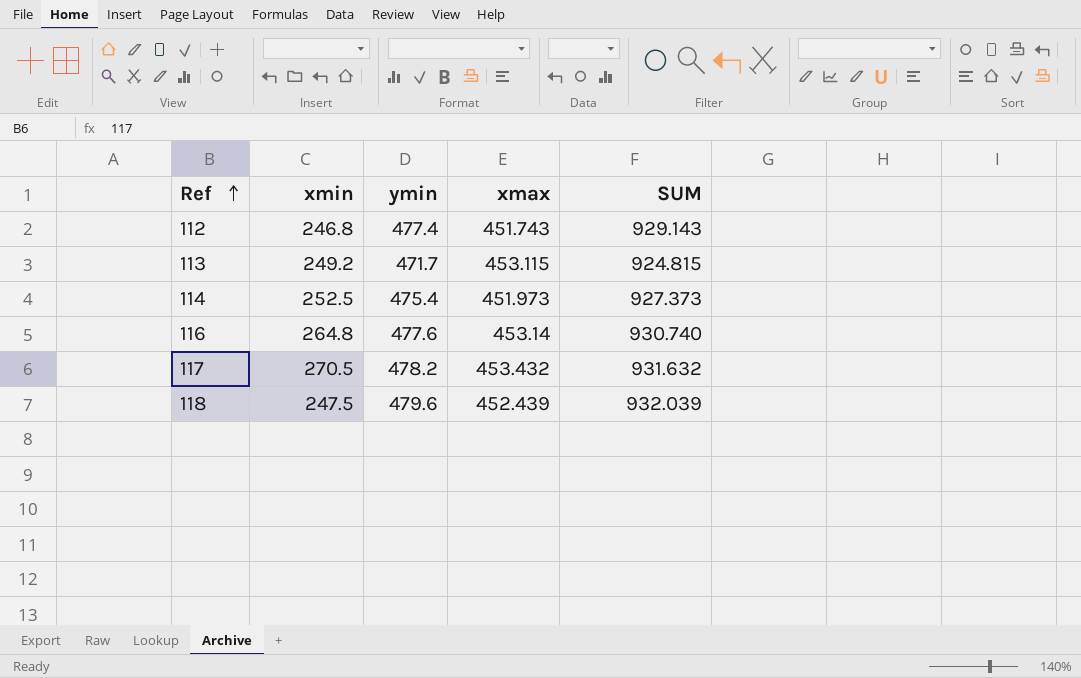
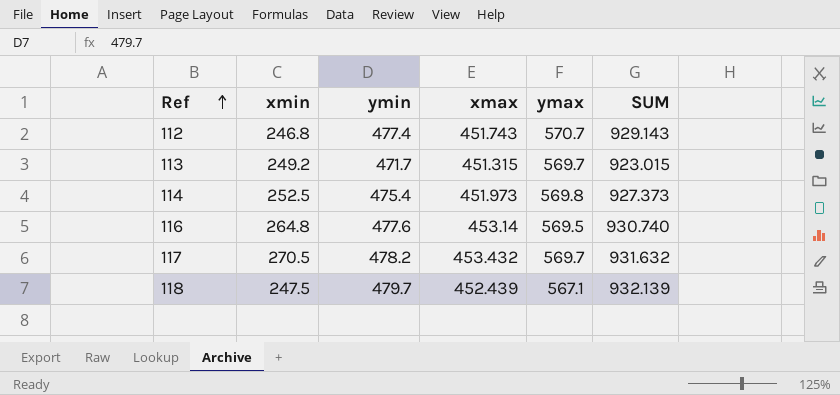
column ymax | position: none -> 5
113 | xmax: 453.115 -> 451.315
113 | SUM: 924.815 -> 923.015
118 | ymin: 479.6 -> 479.7
118 | SUM: 932.039 -> 932.139

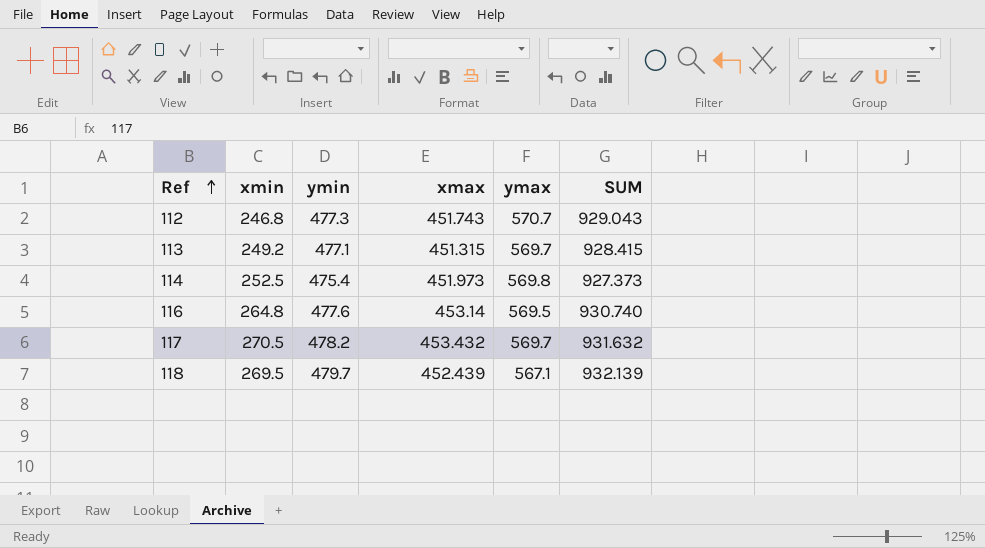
112 | ymin: 477.4 -> 477.3
112 | SUM: 929.143 -> 929.043
113 | ymin: 471.7 -> 477.1
113 | SUM: 923.015 -> 928.415
118 | xmin: 247.5 -> 269.5

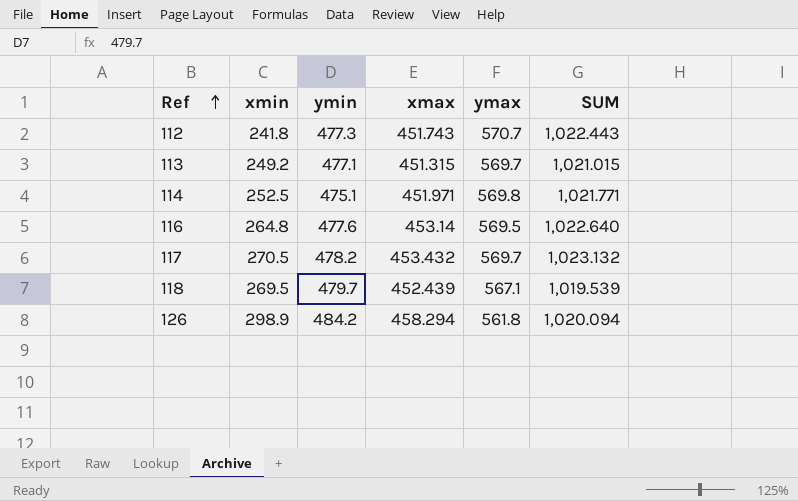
column SUM | formula: [ymin] + [xmax] -> [xmax] + [ymax]
112 | xmin: 246.8 -> 241.8
114 | ymin: 475.4 -> 475.1
114 | xmax: 451.973 -> 451.971
row 126: none -> 298.9 | 484.2 | 458.294 | 561.8 | 1,020.094

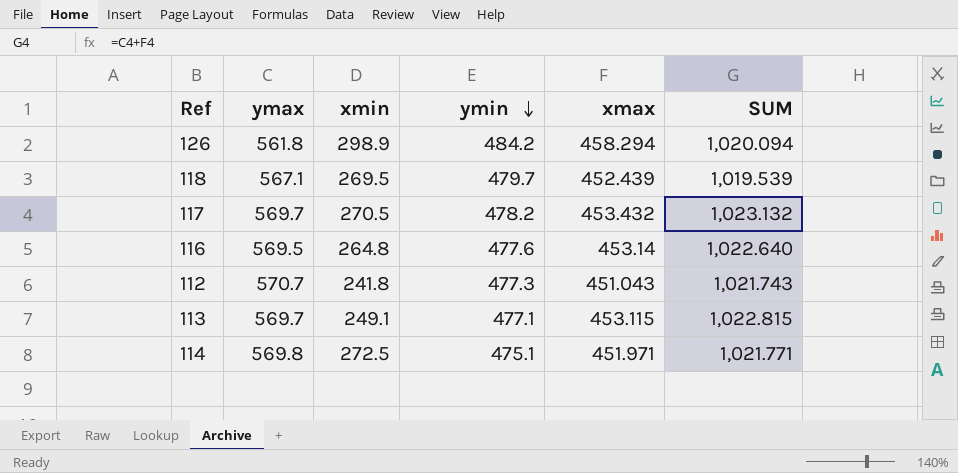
row order: Ref ascending -> ymin descending
column ymax | position: 5 -> 2
112 | xmax: 451.743 -> 451.043
112 | SUM: 1,022.443 -> 1,021.743
113 | xmin: 249.2 -> 249.1
113 | xmax: 451.315 -> 453.115
113 | SUM: 1,021.015 -> 1,022.815
114 | xmin: 252.5 -> 272.5

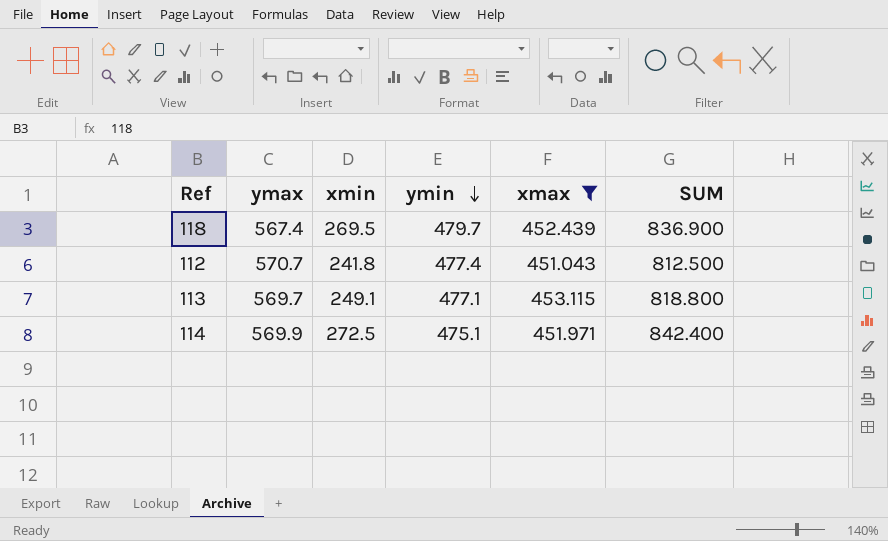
filter: none -> xmax <= 453.115
column SUM | formula: [ymax] + [xmax] -> [ymax] + [xmin]
118 | ymax: 567.1 -> 567.4
112 | ymin: 477.3 -> 477.4
114 | ymax: 569.8 -> 569.9

